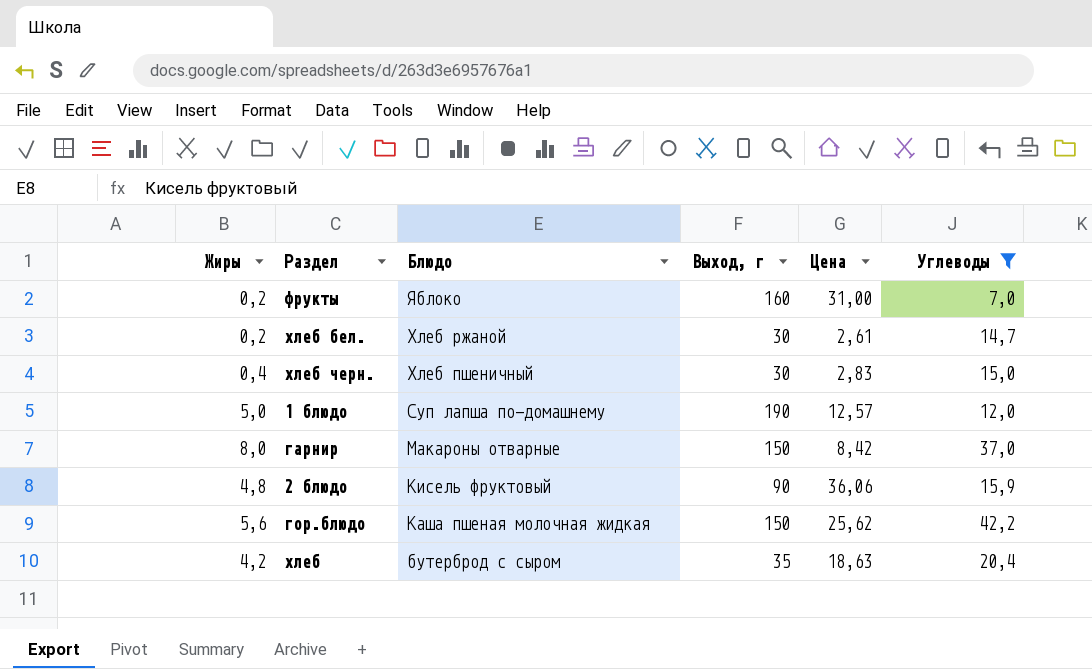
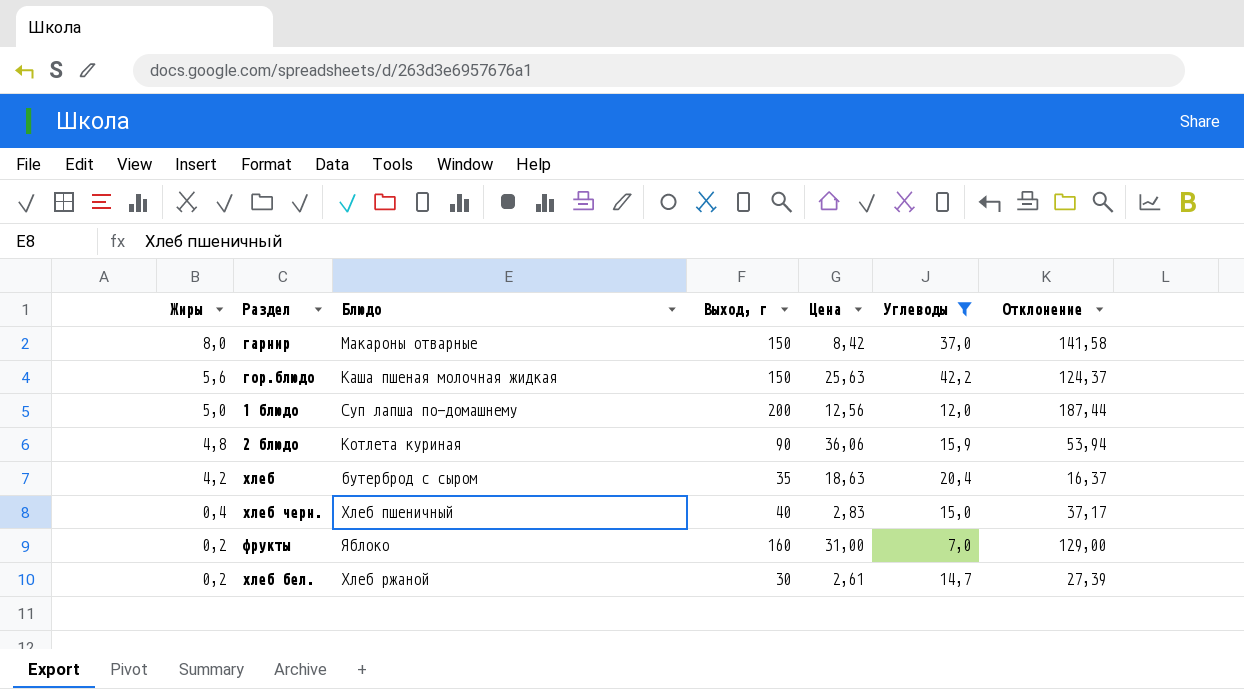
row order: Блюдо descending -> Жиры descending
column Отклонение | formula: none -> [Выход, г] - [Цена]
гор.блюдо | Цена: 25,62 -> 25,63
1 блюдо | Выход, г: 190 -> 200
1 блюдо | Цена: 12,57 -> 12,56
2 блюдо | Блюдо: Кисель фруктовый -> Котлета куриная
хлеб черн. | Выход, г: 30 -> 40

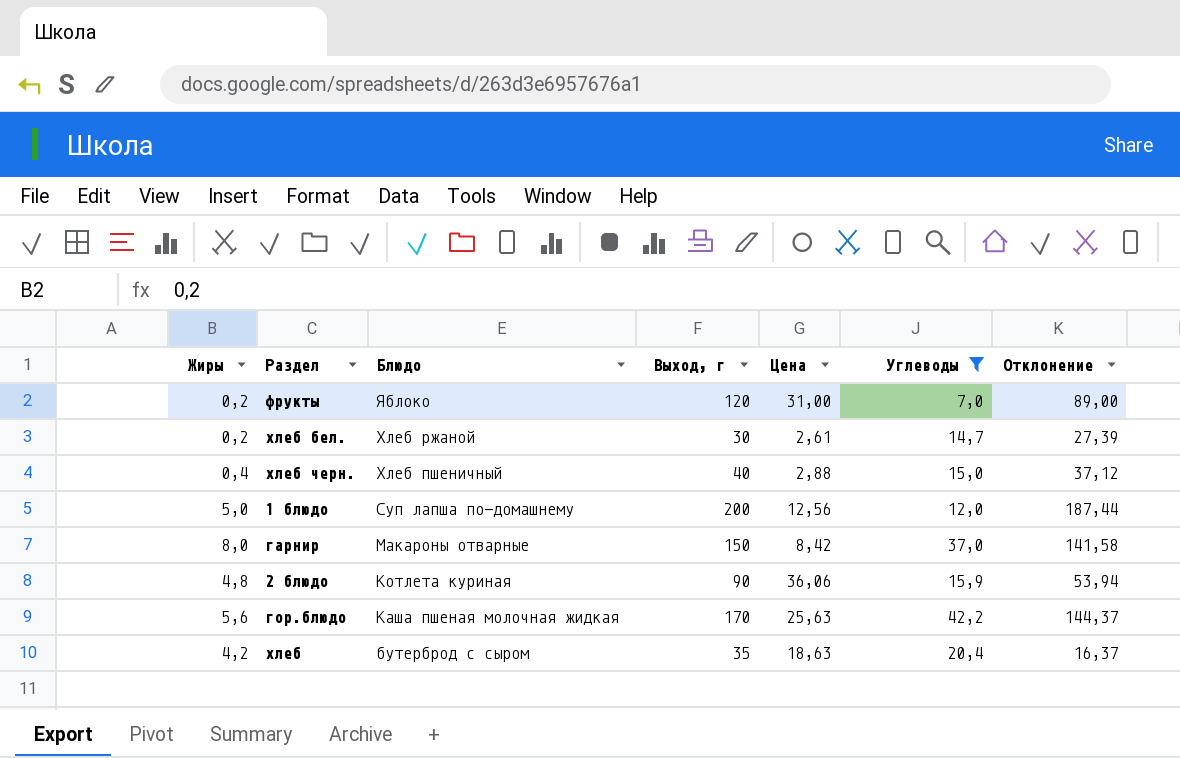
row order: Жиры descending -> Блюдо descending
фрукты | Выход, г: 160 -> 120
фрукты | Отклонение: 129,00 -> 89,00
хлеб черн. | Цена: 2,83 -> 2,88
хлеб черн. | Отклонение: 37,17 -> 37,12
гор.блюдо | Выход, г: 150 -> 170
гор.блюдо | Отклонение: 124,37 -> 144,37

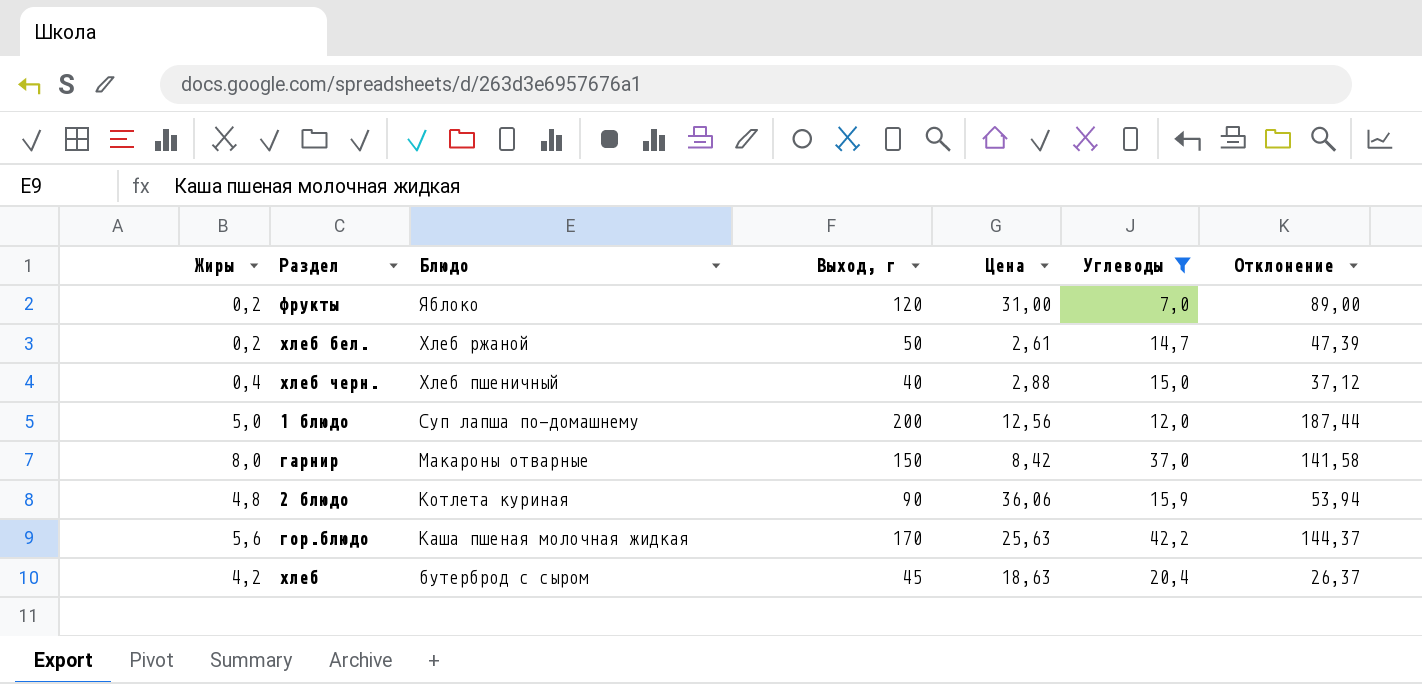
хлеб бел. | Выход, г: 30 -> 50
хлеб бел. | Отклонение: 27,39 -> 47,39
хлеб | Выход, г: 35 -> 45
хлеб | Отклонение: 16,37 -> 26,37

